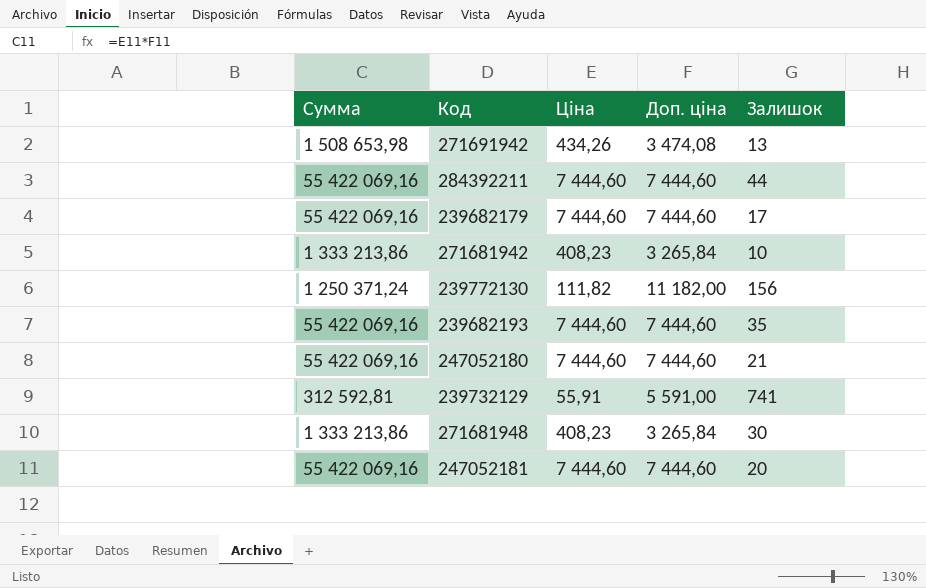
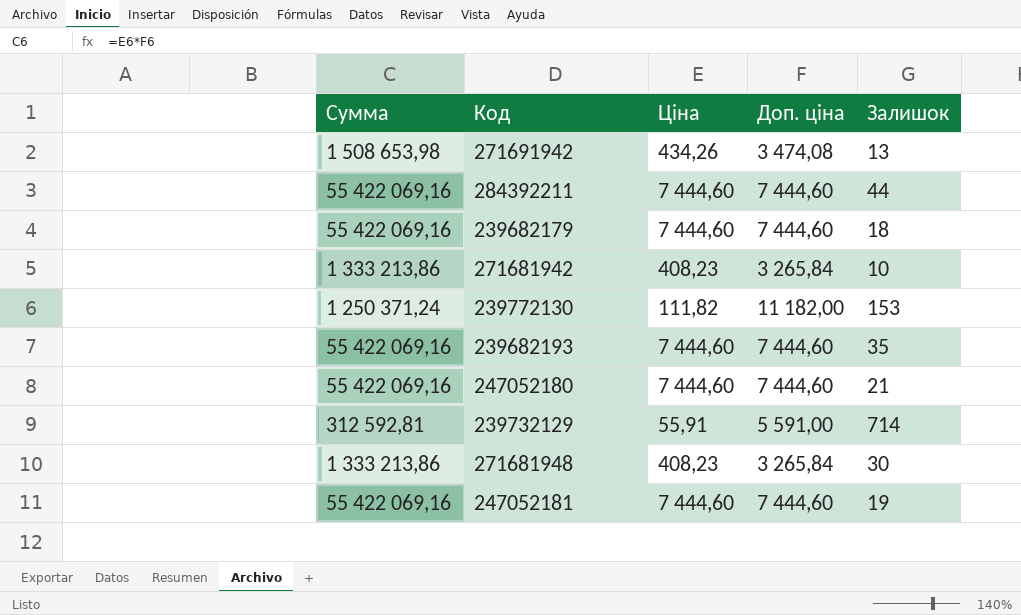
239682179 | Залишок: 17 -> 18
239772130 | Залишок: 156 -> 153
239732129 | Залишок: 741 -> 714
247052181 | Залишок: 20 -> 19

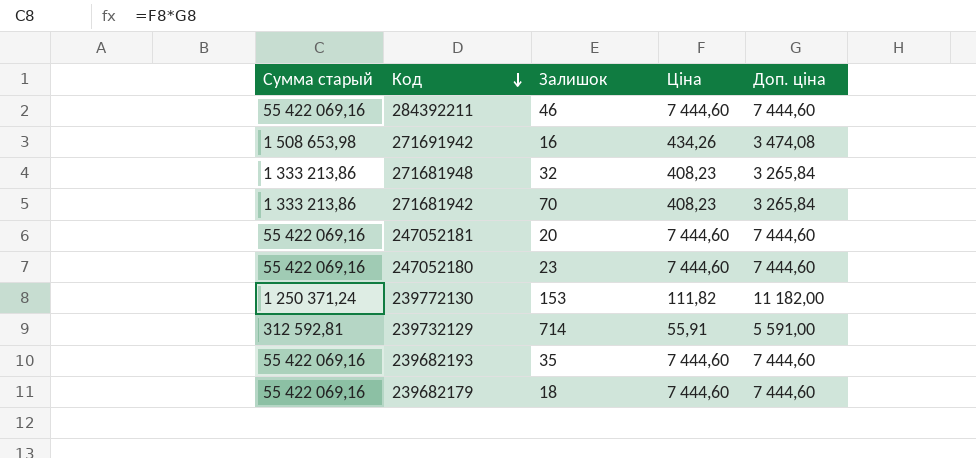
row order: none -> Код descending
column name: Сумма -> Сумма старый
column Залишок | position: 5 -> 3
284392211 | Залишок: 44 -> 46
271691942 | Залишок: 13 -> 16
271681948 | Залишок: 30 -> 32
271681942 | Залишок: 10 -> 70
247052181 | Залишок: 19 -> 20
247052180 | Залишок: 21 -> 23

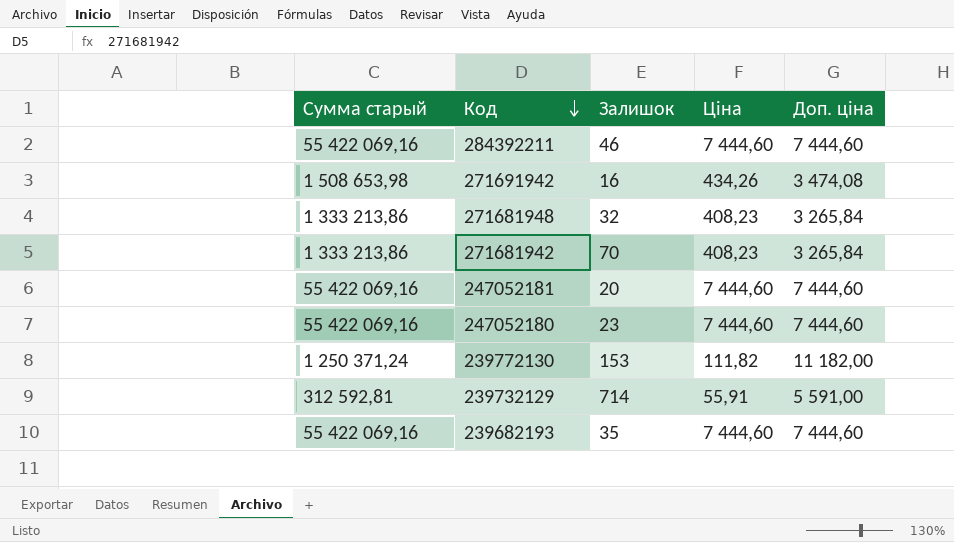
row 239682179: 55 422 069,16 | 18 | 7 444,60 | 7 444,60 -> none

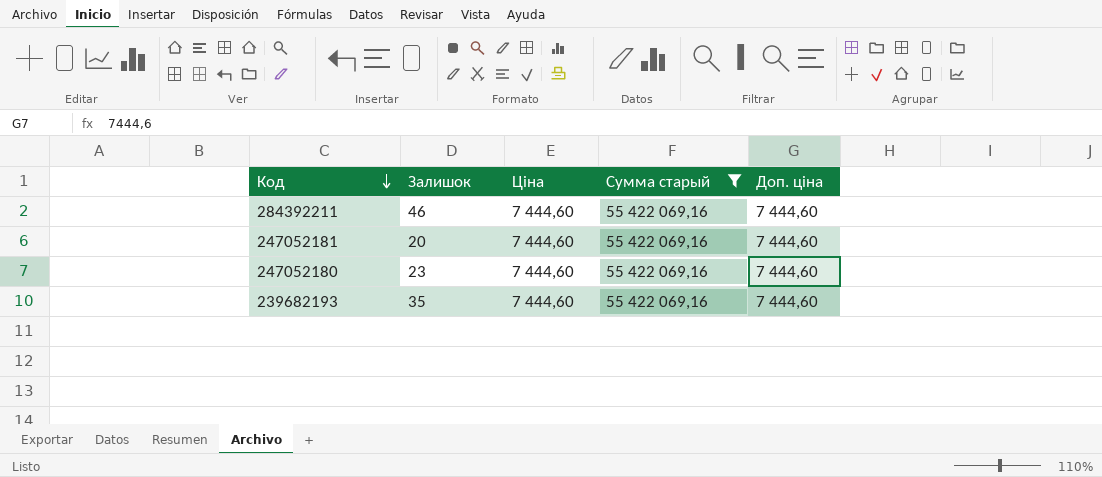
filter: none -> Сумма старый = 55 422 069,16
column Сумма старый | position: 1 -> 4

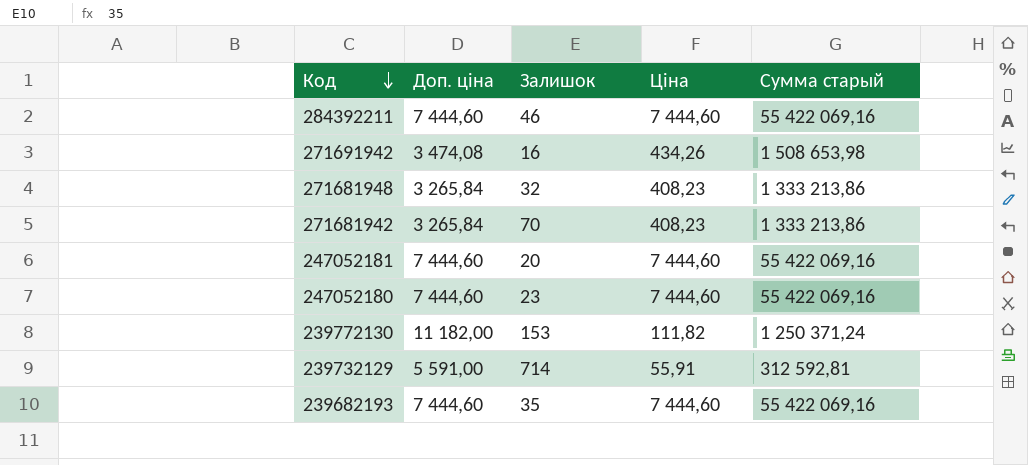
filter: Сумма старый = 55 422 069,16 -> none
column Доп. ціна | position: 5 -> 2

